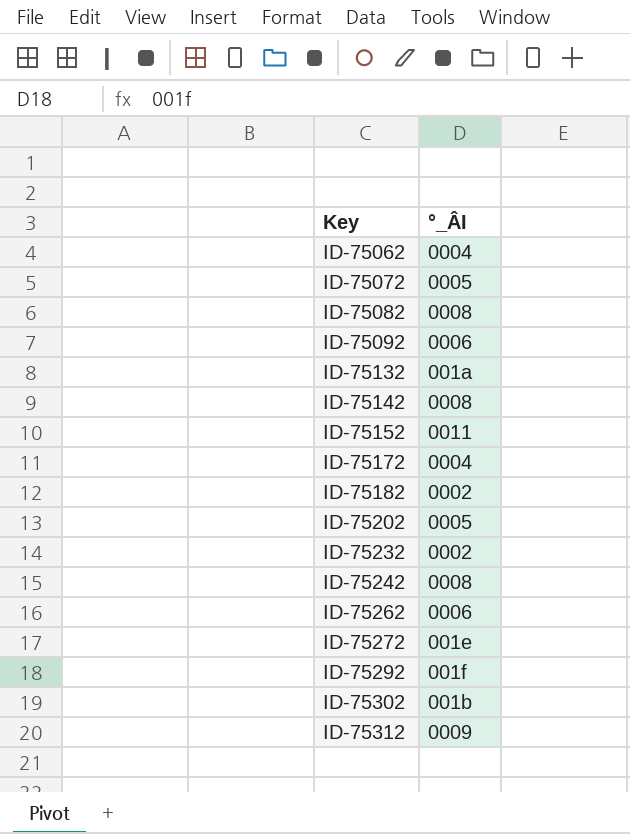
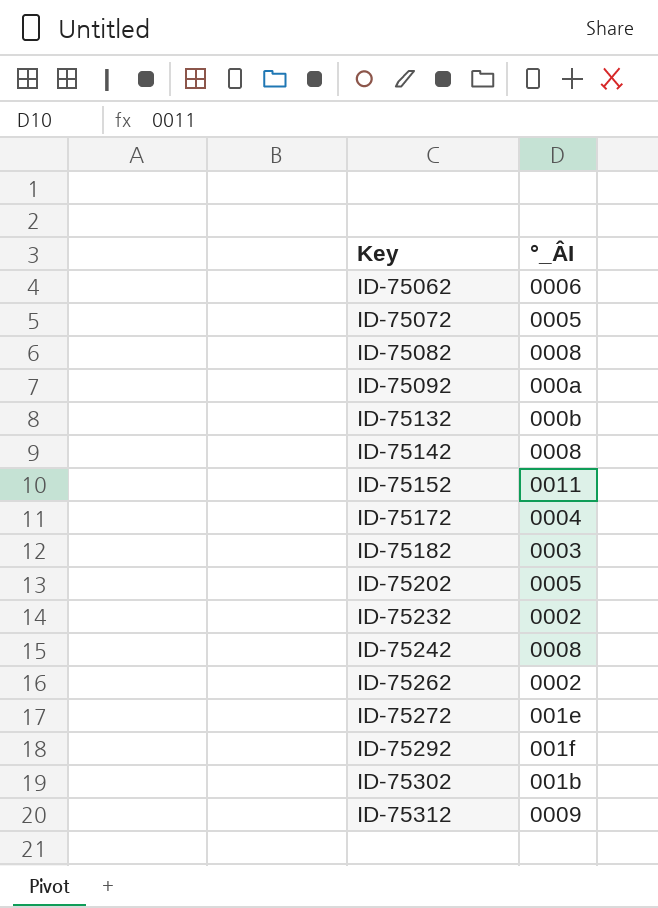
ID-75062 | °_ÂI: 0004 -> 0006
ID-75092 | °_ÂI: 0006 -> 000a
ID-75132 | °_ÂI: 001a -> 000b
ID-75182 | °_ÂI: 0002 -> 0003
ID-75262 | °_ÂI: 0006 -> 0002

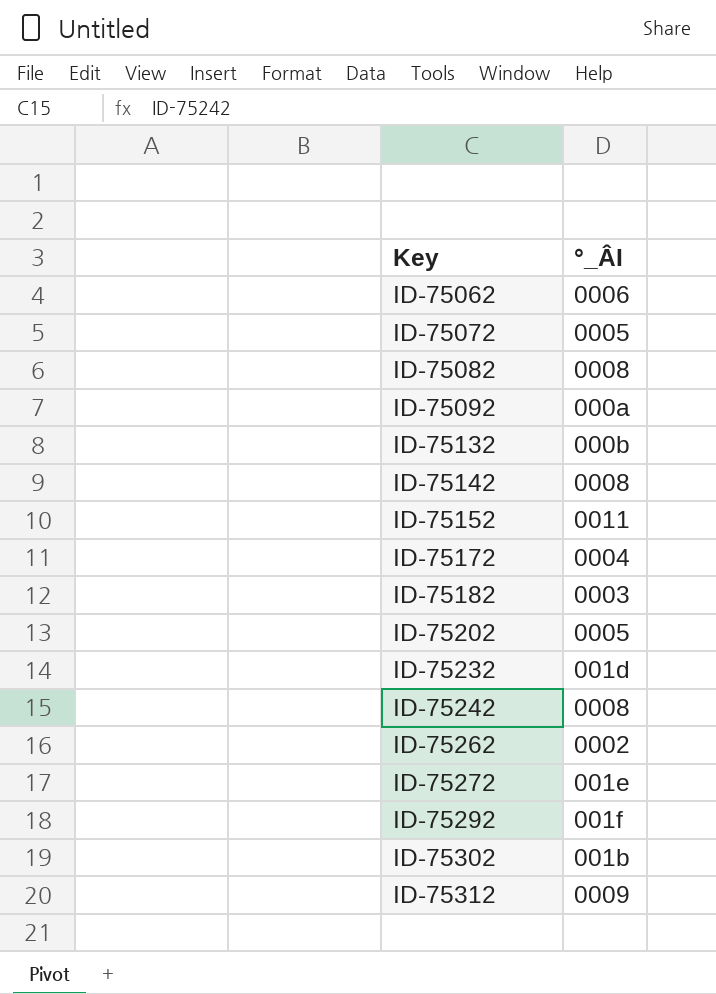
ID-75232 | °_ÂI: 0002 -> 001d

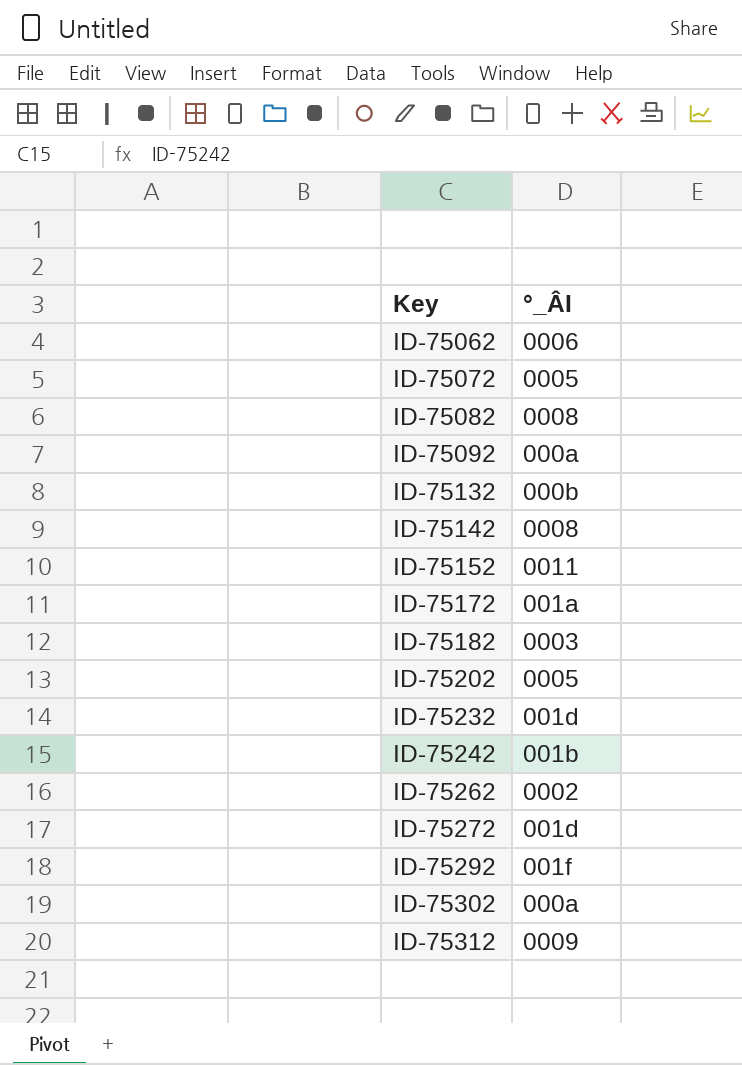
ID-75172 | °_ÂI: 0004 -> 001a
ID-75242 | °_ÂI: 0008 -> 001b
ID-75272 | °_ÂI: 001e -> 001d
ID-75302 | °_ÂI: 001b -> 000a

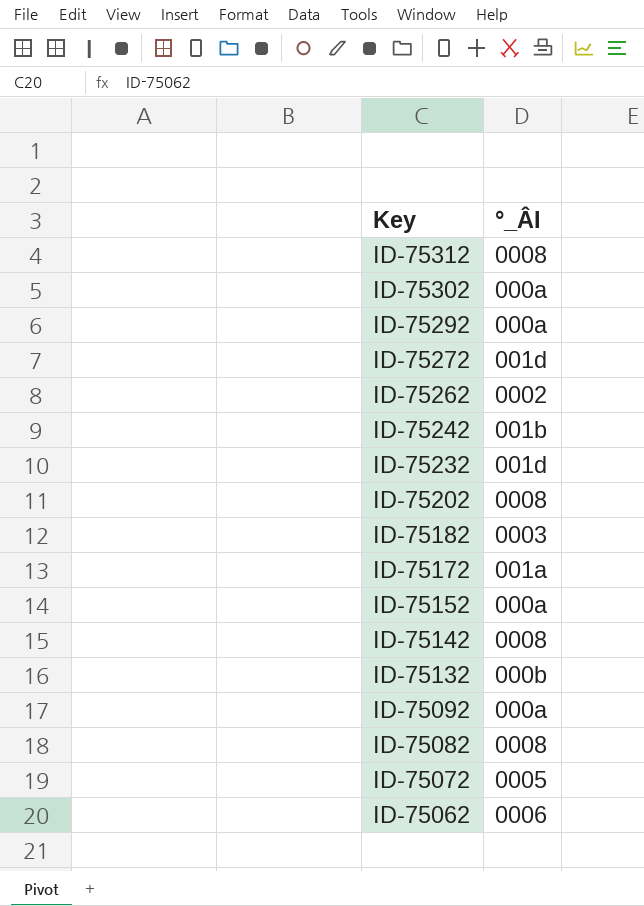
row order: Key ascending -> Key descending
ID-75312 | °_ÂI: 0009 -> 0008
ID-75292 | °_ÂI: 001f -> 000a
ID-75202 | °_ÂI: 0005 -> 0008
ID-75152 | °_ÂI: 0011 -> 000a

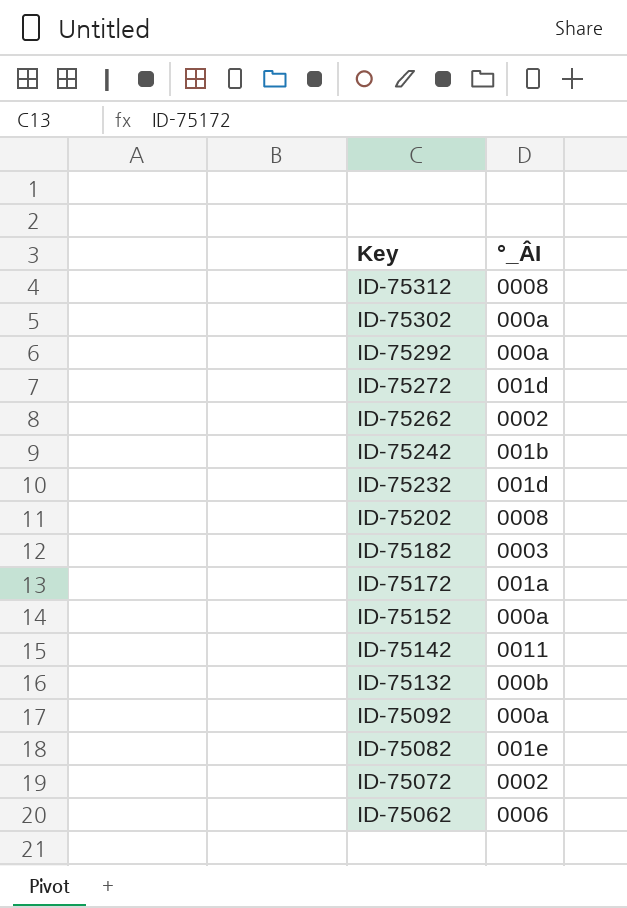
ID-75142 | °_ÂI: 0008 -> 0011
ID-75082 | °_ÂI: 0008 -> 001e
ID-75072 | °_ÂI: 0005 -> 0002

